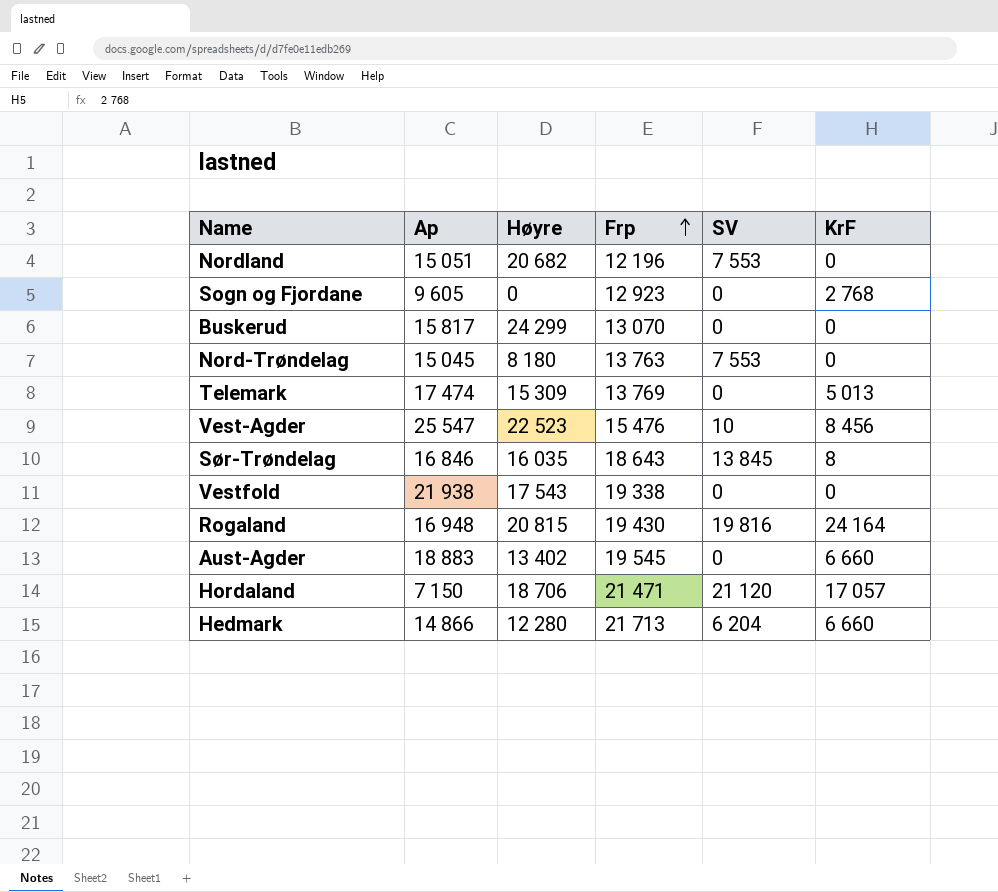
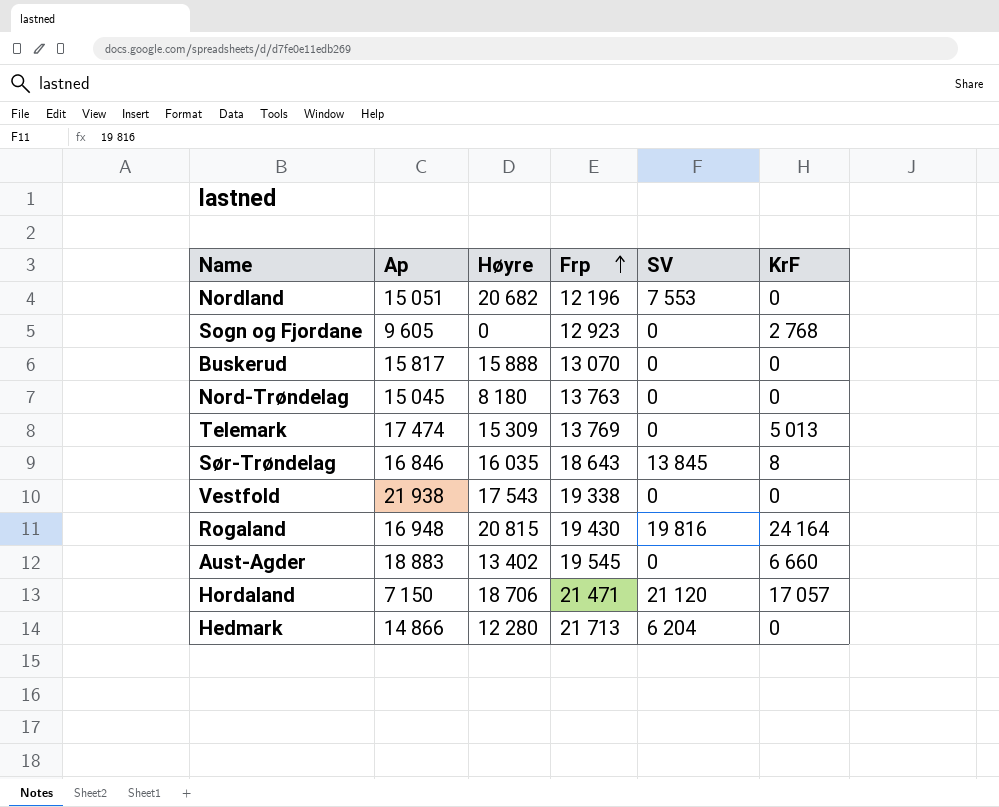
row Vest-Agder: 25 547 | 22 523 | 15 476 | 10 | 8 456 -> none
Buskerud | Høyre: 24 299 -> 15 888
Nord-Trøndelag | SV: 7 553 -> 0
Hedmark | KrF: 6 660 -> 0

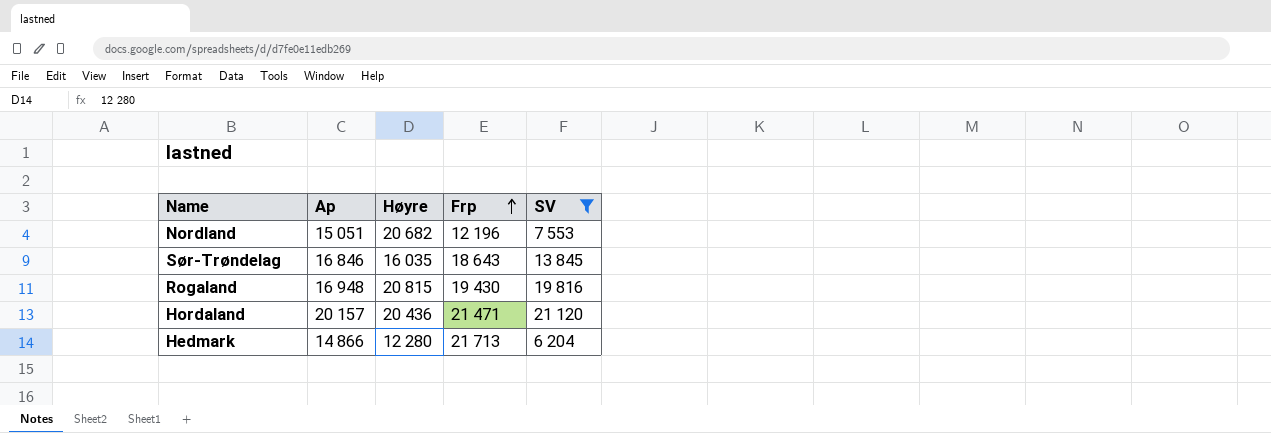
filter: none -> SV != 0
column KrF | position: 6 -> none
Hordaland | Ap: 7 150 -> 20 157
Hordaland | Høyre: 18 706 -> 20 436

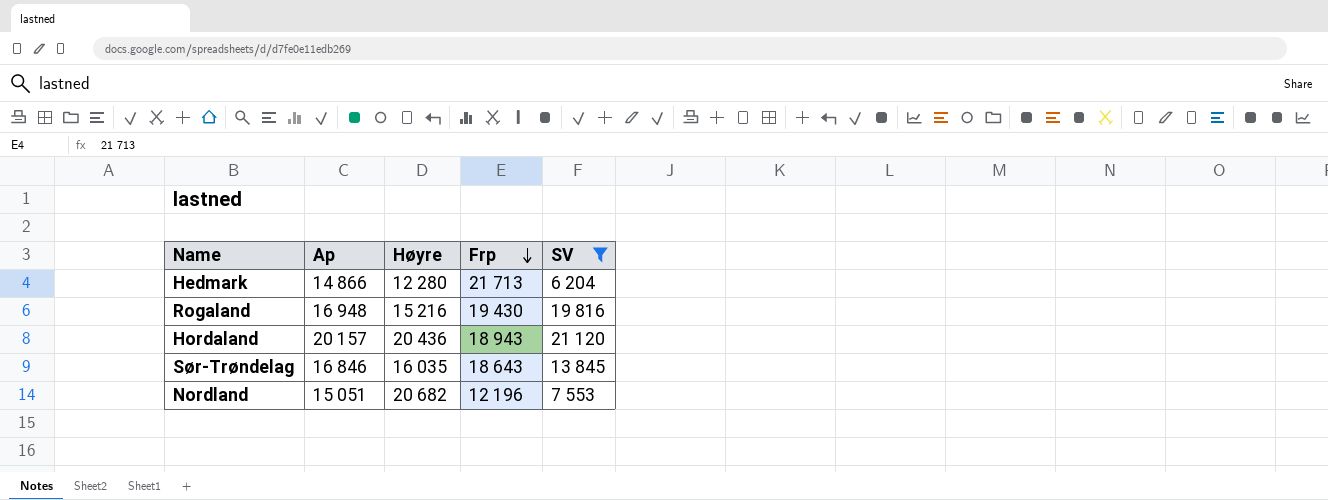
row order: Frp ascending -> Frp descending
Rogaland | Høyre: 20 815 -> 15 216
Hordaland | Frp: 21 471 -> 18 943

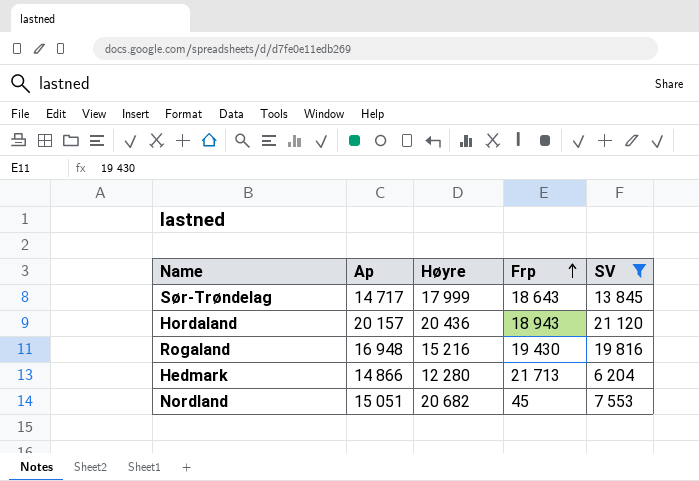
row order: Frp descending -> Frp ascending
Sør-Trøndelag | Ap: 16 846 -> 14 717
Sør-Trøndelag | Høyre: 16 035 -> 17 999
Nordland | Frp: 12 196 -> 45

